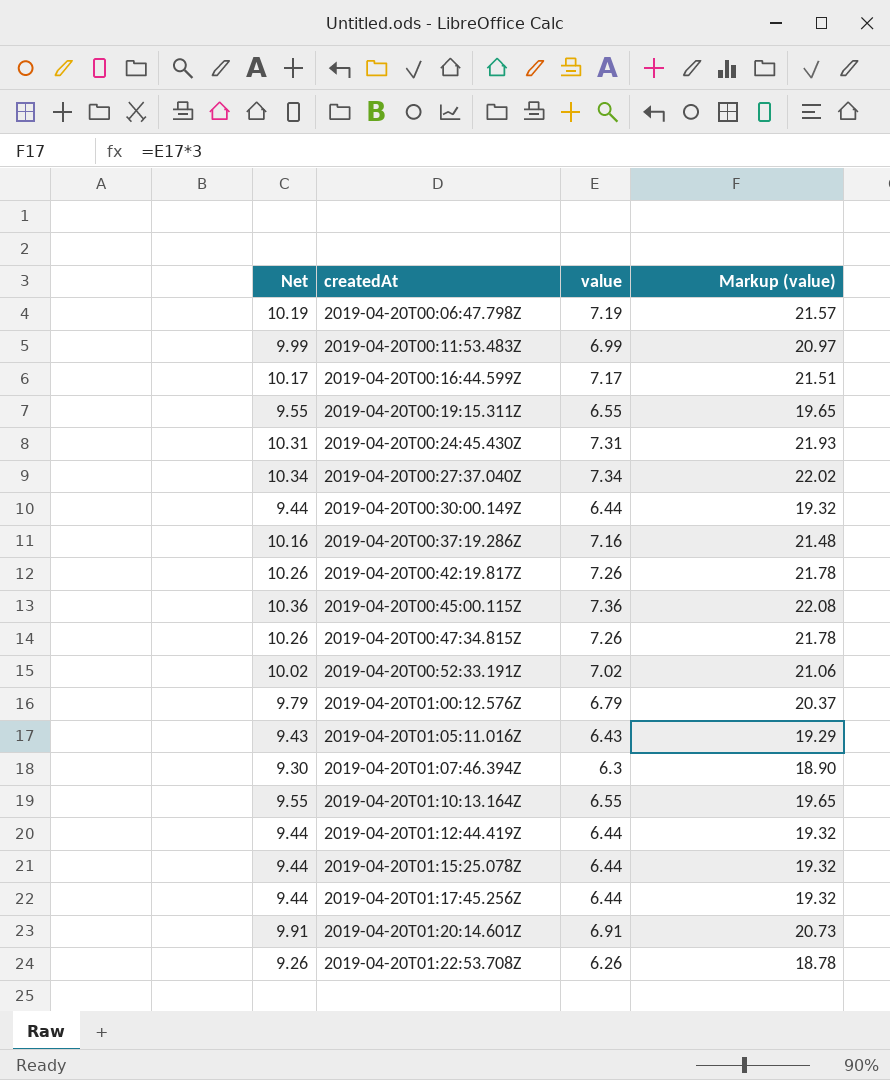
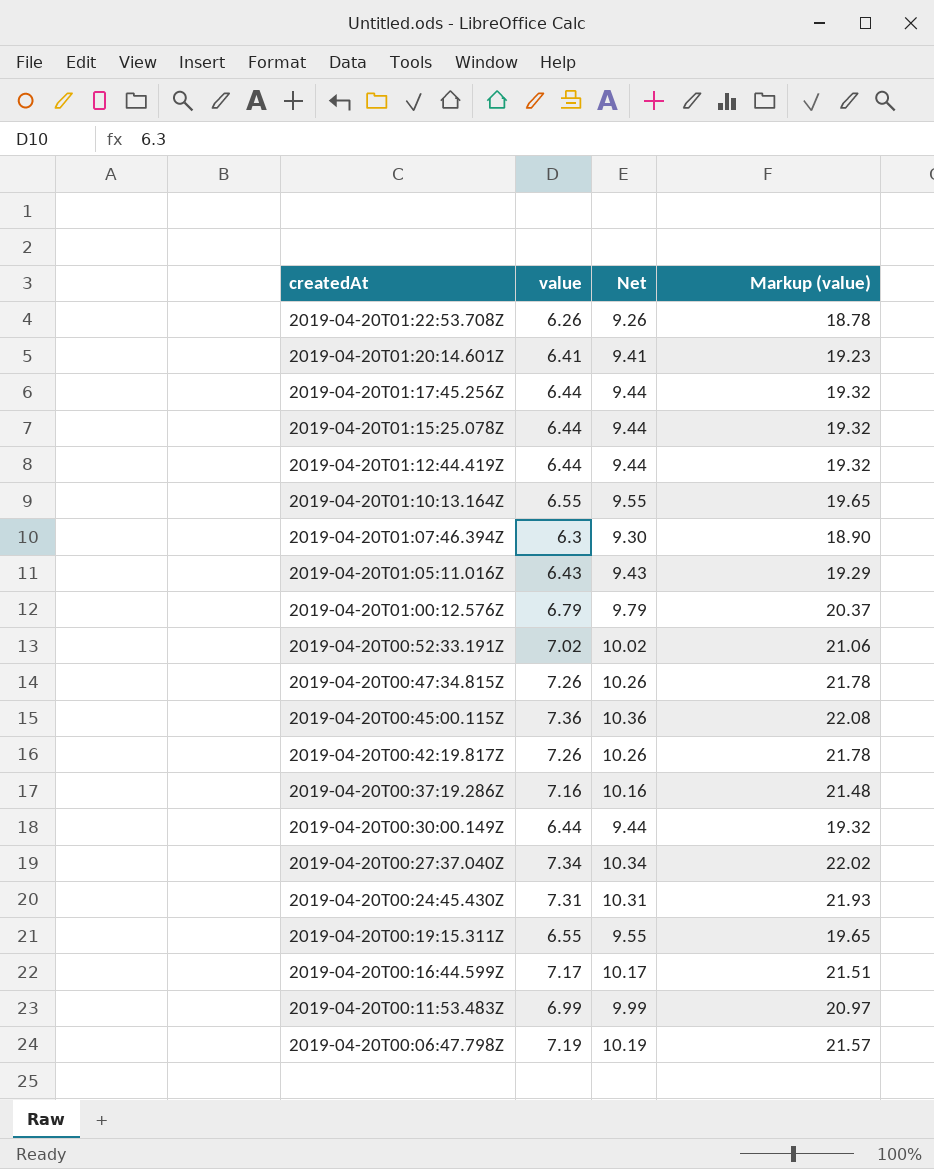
row order: createdAt ascending -> createdAt descending
column Net | position: 1 -> 3
2019-04-20T01:20:14.601Z | value: 6.91 -> 6.41
2019-04-20T01:20:14.601Z | Net: 9.91 -> 9.41
2019-04-20T01:20:14.601Z | Markup (value): 20.73 -> 19.23

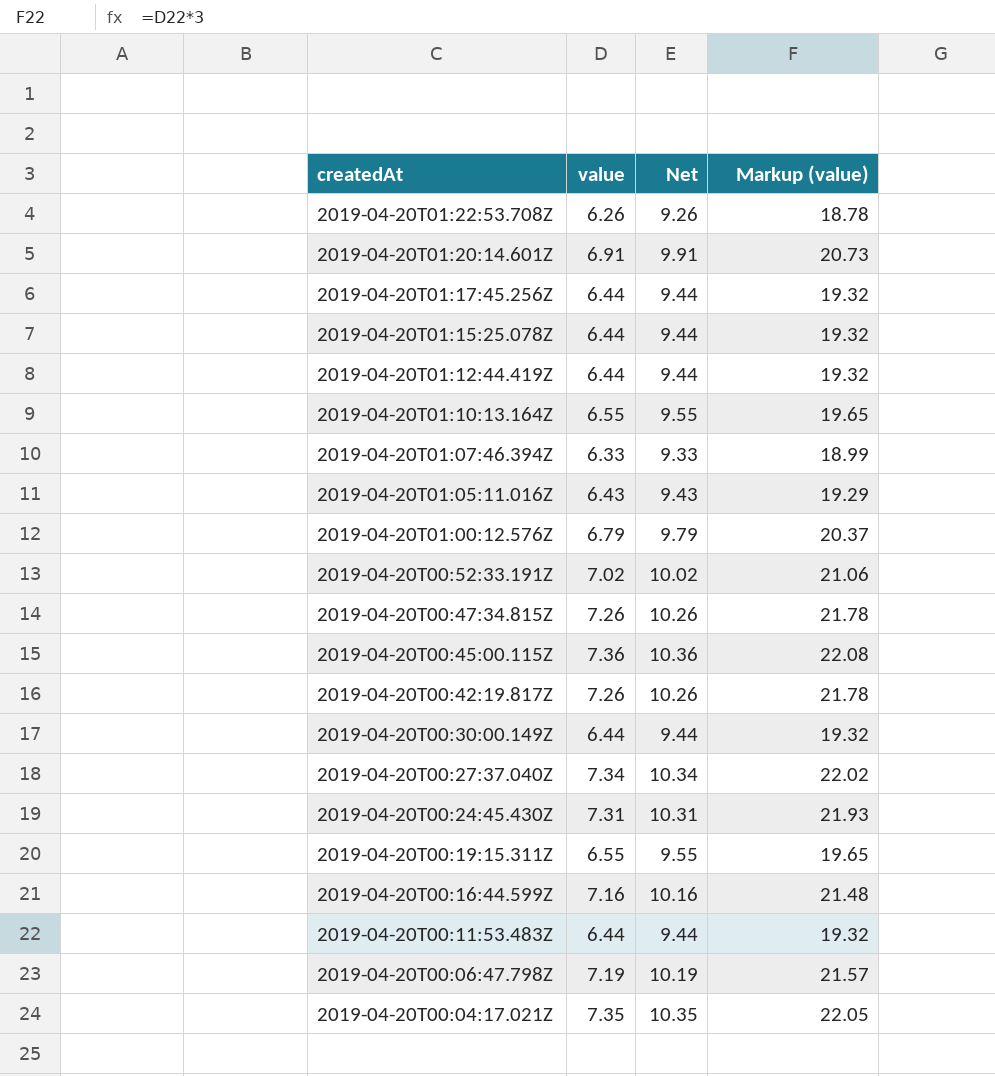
row 2019-04-20T00:37:19.286Z: 7.16 | 10.16 | 21.48 -> none
2019-04-20T01:20:14.601Z | value: 6.41 -> 6.91
2019-04-20T01:20:14.601Z | Net: 9.41 -> 9.91
2019-04-20T01:20:14.601Z | Markup (value): 19.23 -> 20.73
2019-04-20T01:07:46.394Z | value: 6.3 -> 6.33
2019-04-20T01:07:46.394Z | Net: 9.30 -> 9.33
2019-04-20T01:07:46.394Z | Markup (value): 18.90 -> 18.99
2019-04-20T00:16:44.599Z | value: 7.17 -> 7.16
2019-04-20T00:16:44.599Z | Net: 10.17 -> 10.16
2019-04-20T00:16:44.599Z | Markup (value): 21.51 -> 21.48
2019-04-20T00:11:53.483Z | value: 6.99 -> 6.44
2019-04-20T00:11:53.483Z | Net: 9.99 -> 9.44
2019-04-20T00:11:53.483Z | Markup (value): 20.97 -> 19.32
row 2019-04-20T00:04:17.021Z: none -> 7.35 | 10.35 | 22.05

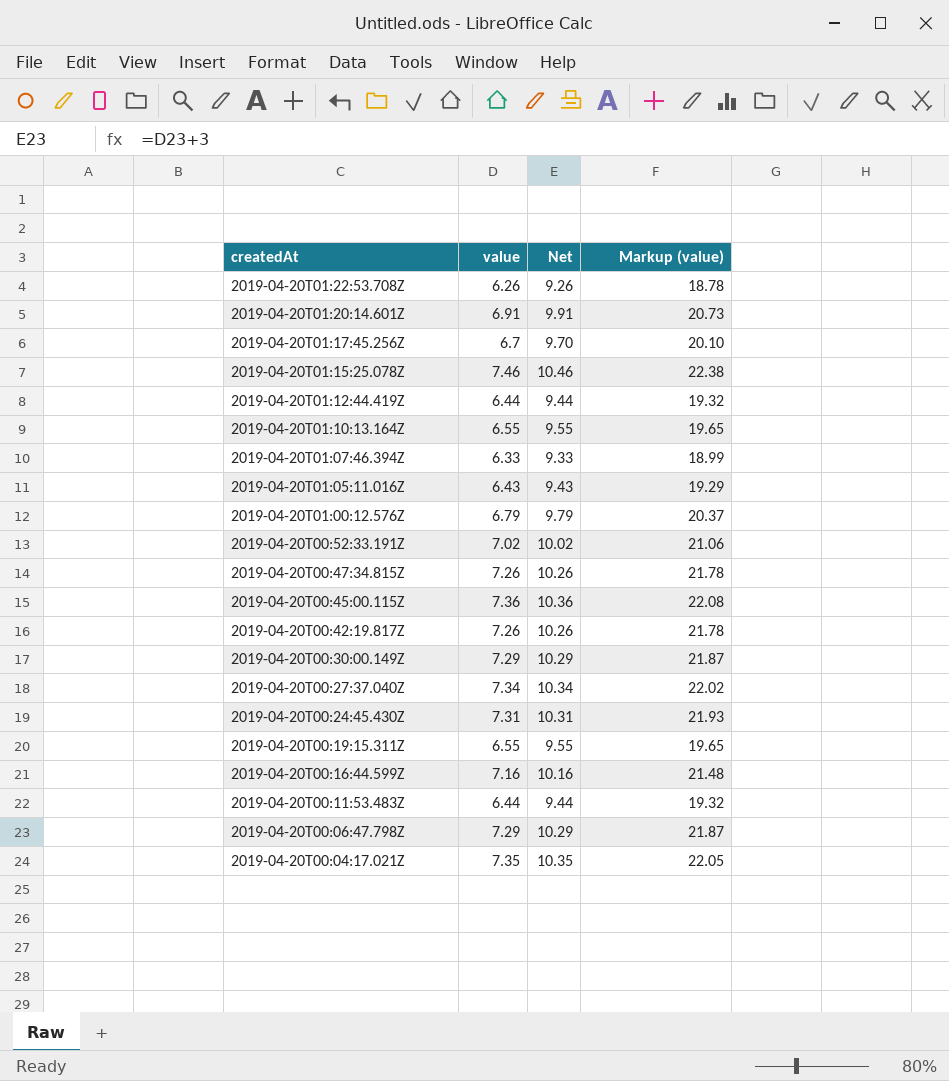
2019-04-20T01:17:45.256Z | value: 6.44 -> 6.7
2019-04-20T01:17:45.256Z | Net: 9.44 -> 9.70
2019-04-20T01:17:45.256Z | Markup (value): 19.32 -> 20.10
2019-04-20T01:15:25.078Z | value: 6.44 -> 7.46
2019-04-20T01:15:25.078Z | Net: 9.44 -> 10.46
2019-04-20T01:15:25.078Z | Markup (value): 19.32 -> 22.38
2019-04-20T00:30:00.149Z | value: 6.44 -> 7.29
2019-04-20T00:30:00.149Z | Net: 9.44 -> 10.29
2019-04-20T00:30:00.149Z | Markup (value): 19.32 -> 21.87
2019-04-20T00:06:47.798Z | value: 7.19 -> 7.29
2019-04-20T00:06:47.798Z | Net: 10.19 -> 10.29
2019-04-20T00:06:47.798Z | Markup (value): 21.57 -> 21.87

